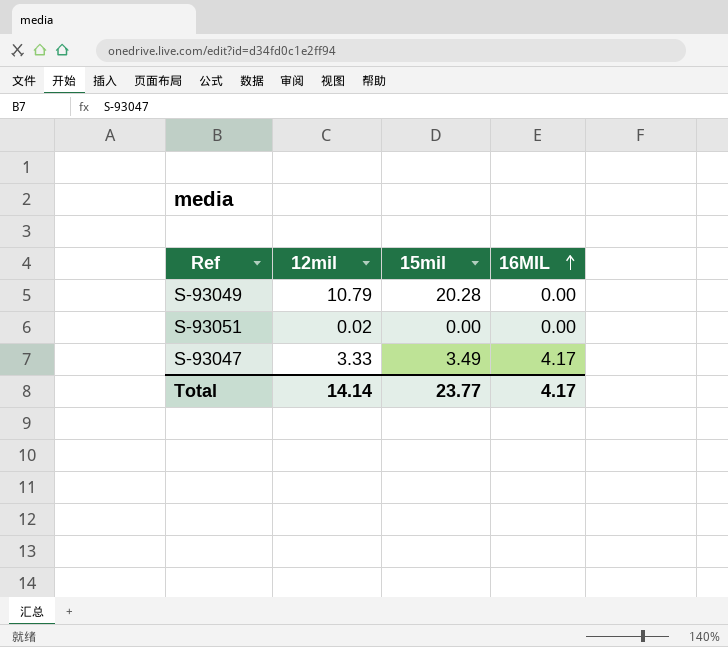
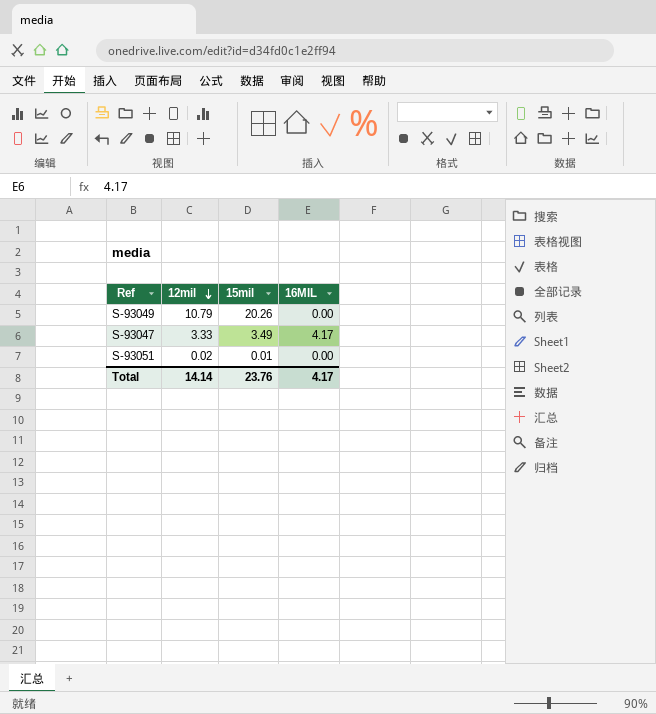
row order: 16MIL ascending -> 12mil descending
S-93049 | 15mil: 20.28 -> 20.26
S-93051 | 15mil: 0.00 -> 0.01
Total | 15mil: 23.77 -> 23.76

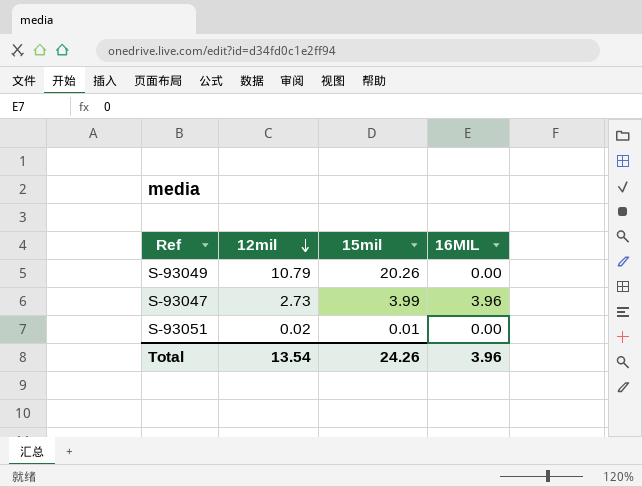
S-93047 | 12mil: 3.33 -> 2.73
S-93047 | 15mil: 3.49 -> 3.99
S-93047 | 16MIL: 4.17 -> 3.96
Total | 12mil: 14.14 -> 13.54
Total | 15mil: 23.76 -> 24.26
Total | 16MIL: 4.17 -> 3.96

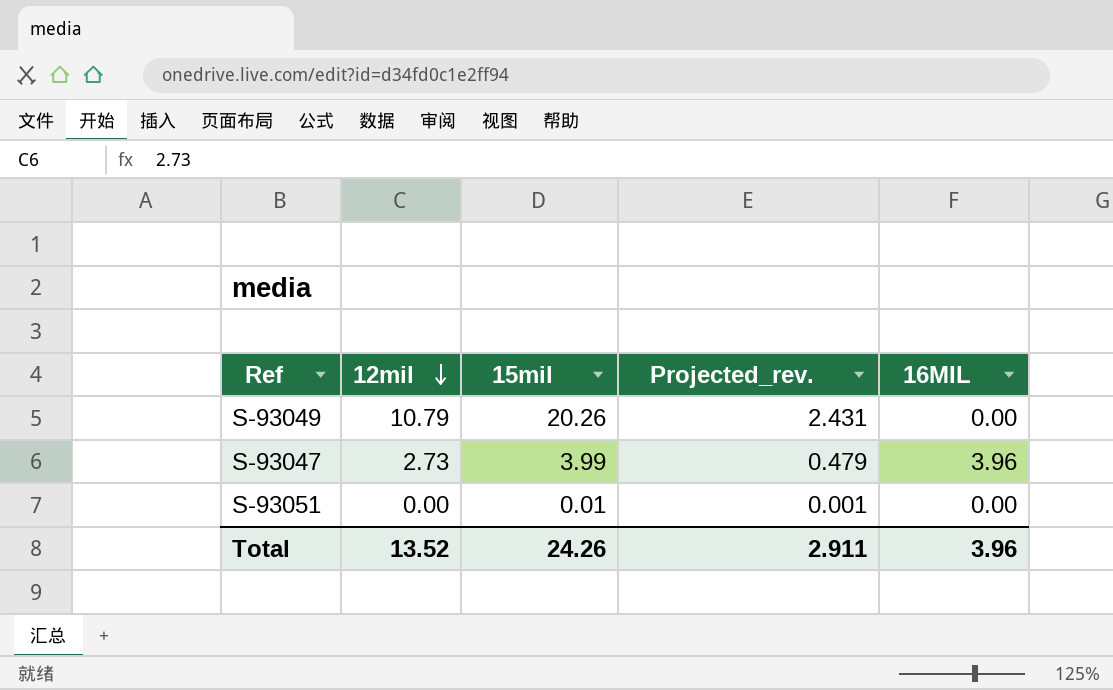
column Projected_rev. | formula: none -> [15mil] * 0.12
S-93051 | 12mil: 0.02 -> 0.00
Total | 12mil: 13.54 -> 13.52

